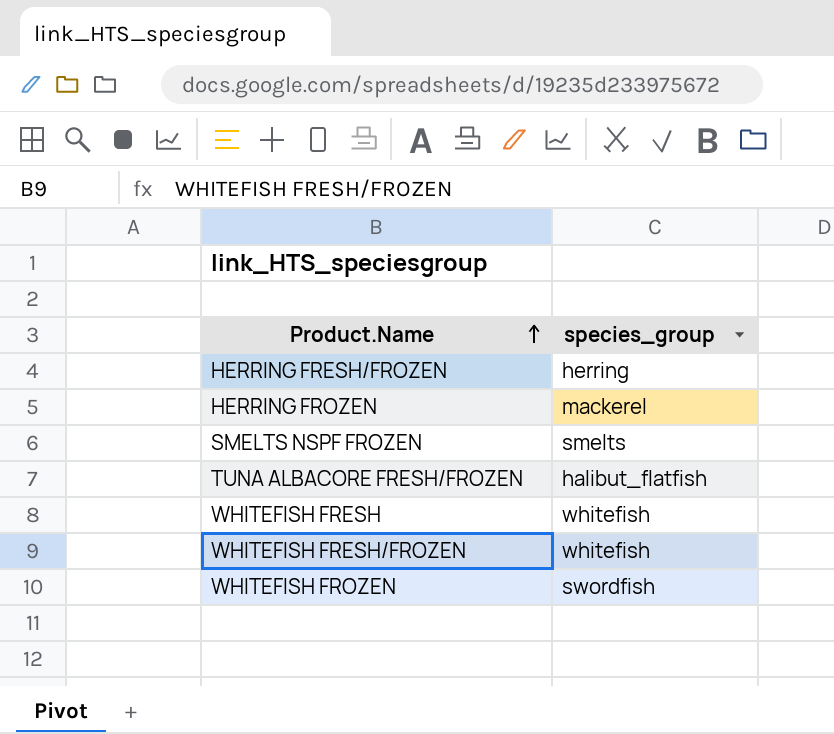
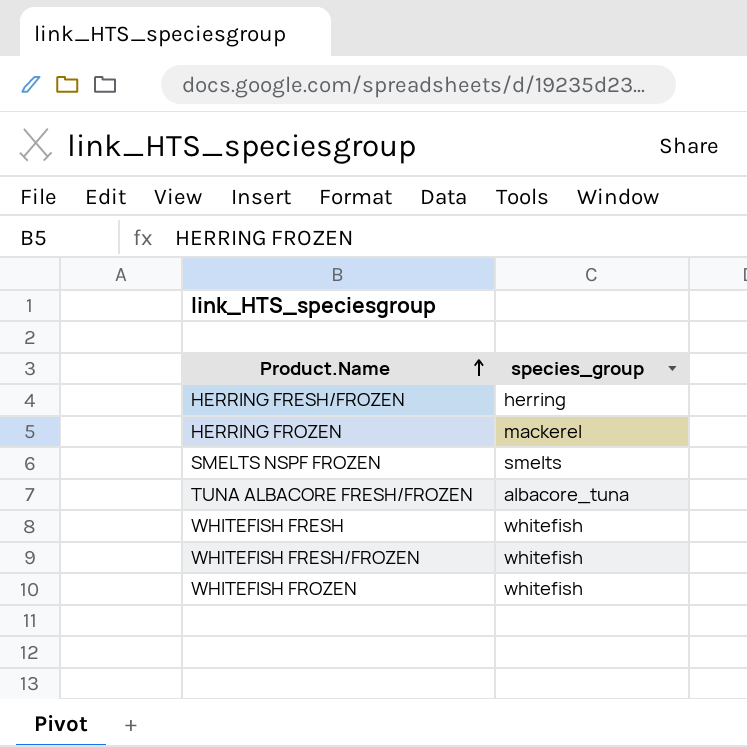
TUNA ALBACORE FRESH/FROZEN | species_group: halibut_flatfish -> albacore_tuna
WHITEFISH FROZEN | species_group: swordfish -> whitefish

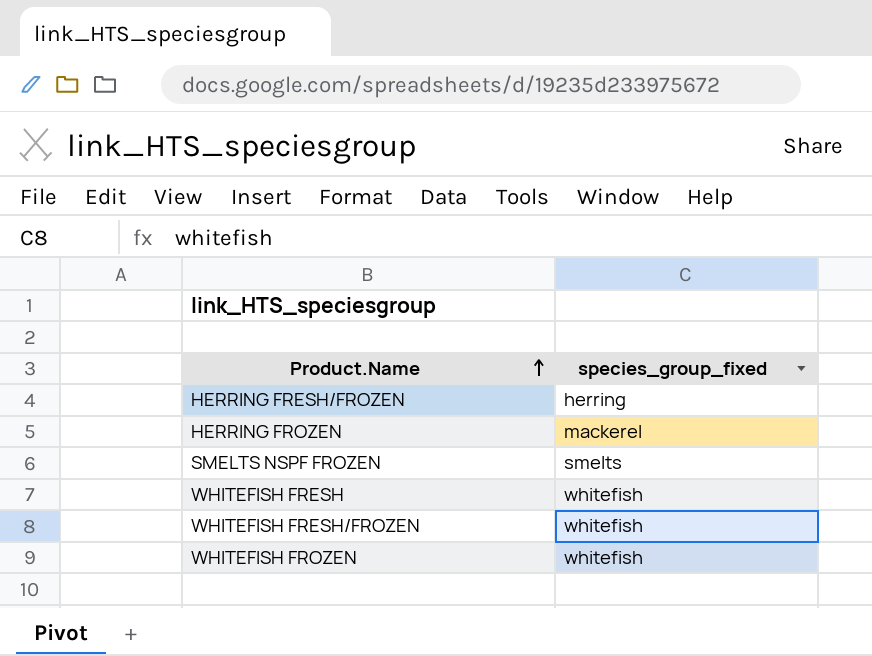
column name: species_group -> species_group_fixed
row TUNA ALBACORE FRESH/FROZEN: albacore_tuna -> none

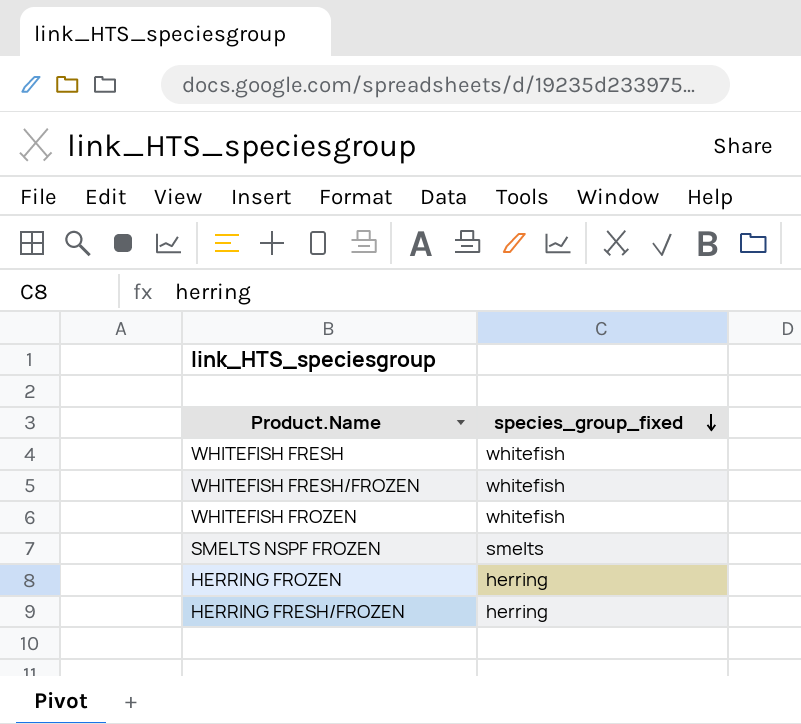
row order: Product.Name ascending -> species_group_fixed descending
HERRING FROZEN | species_group_fixed: mackerel -> herring

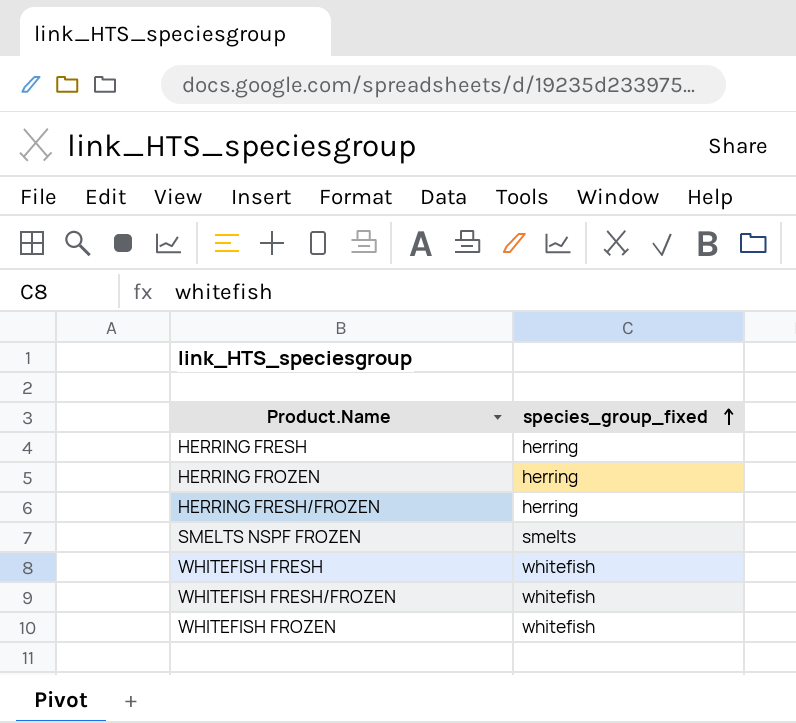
row order: species_group_fixed descending -> species_group_fixed ascending
row HERRING FRESH: none -> herring

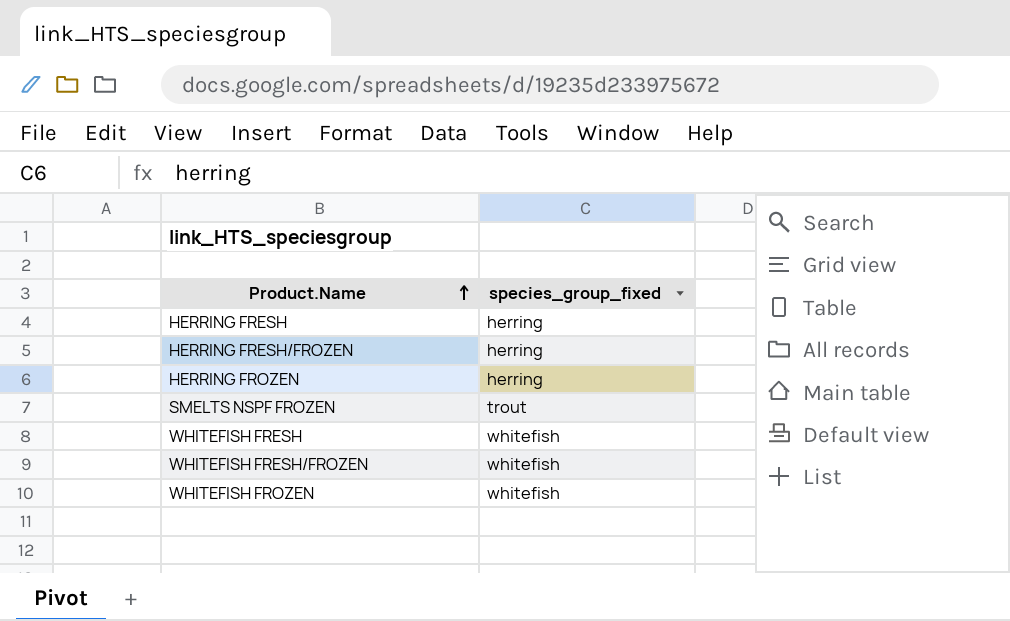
row order: species_group_fixed ascending -> Product.Name ascending
SMELTS NSPF FROZEN | species_group_fixed: smelts -> trout

